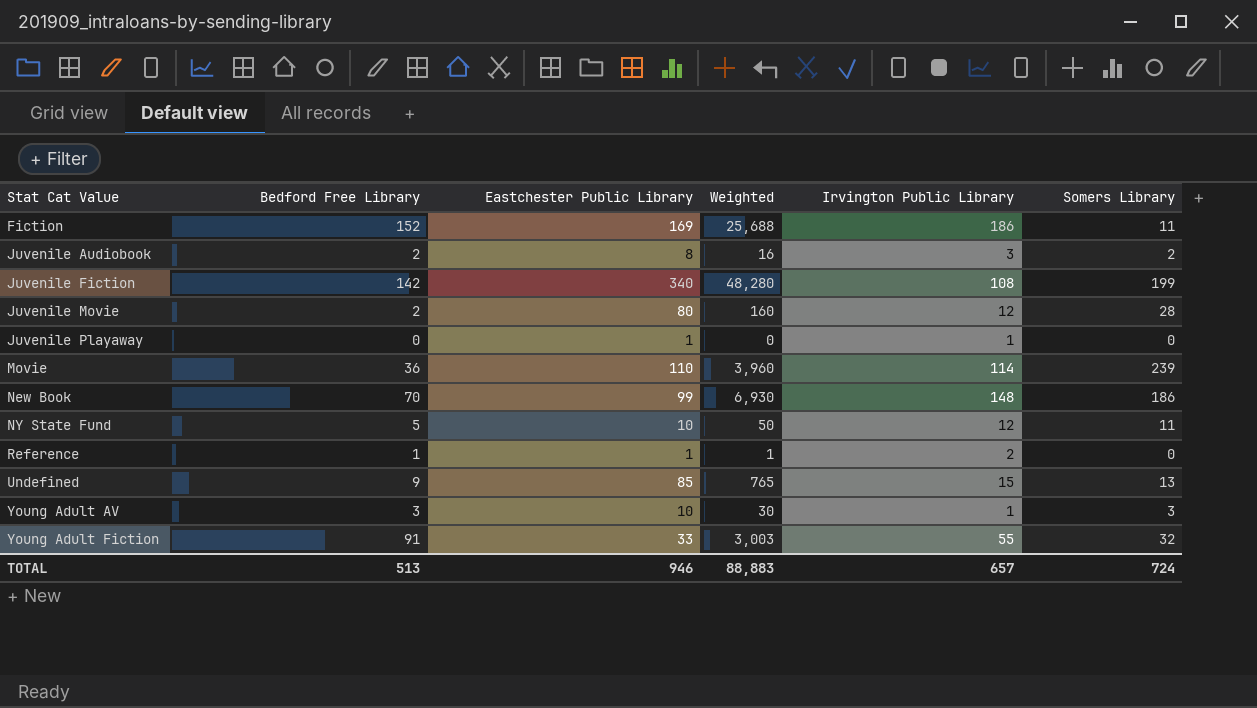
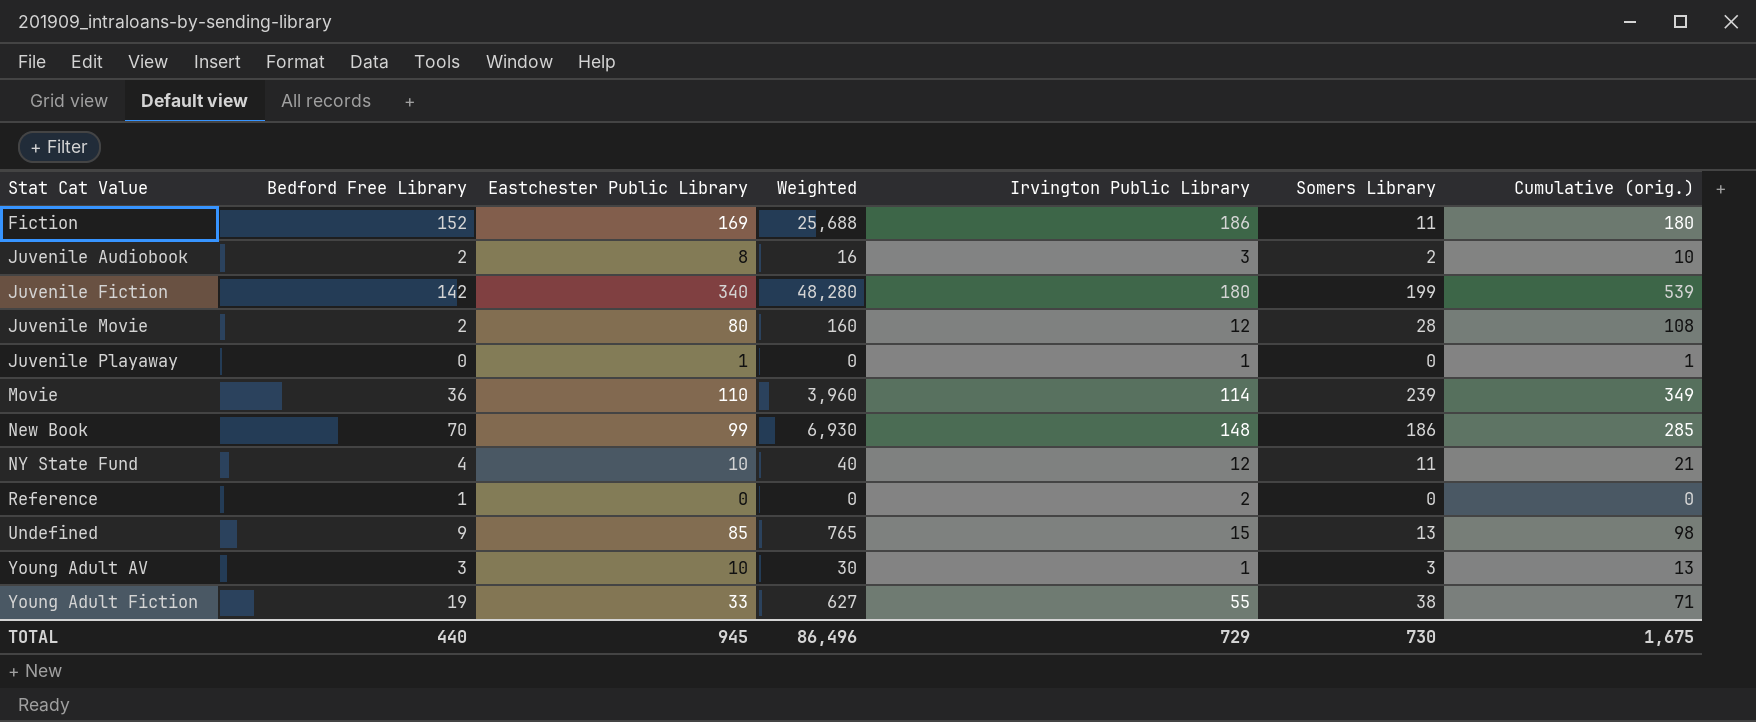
column Cumulative (orig.) | formula: none -> [Eastchester Public Library] + [Somers Library]
Juvenile Fiction | Irvington Public Library: 108 -> 180
NY State Fund | Bedford Free Library: 5 -> 4
NY State Fund | Weighted: 50 -> 40
Reference | Eastchester Public Library: 1 -> 0
Reference | Weighted: 1 -> 0
Young Adult Fiction | Bedford Free Library: 91 -> 19
Young Adult Fiction | Weighted: 3,003 -> 627
Young Adult Fiction | Somers Library: 32 -> 38
TOTAL | Bedford Free Library: 513 -> 440
TOTAL | Eastchester Public Library: 946 -> 945
TOTAL | Weighted: 88,883 -> 86,496
TOTAL | Irvington Public Library: 657 -> 729
TOTAL | Somers Library: 724 -> 730

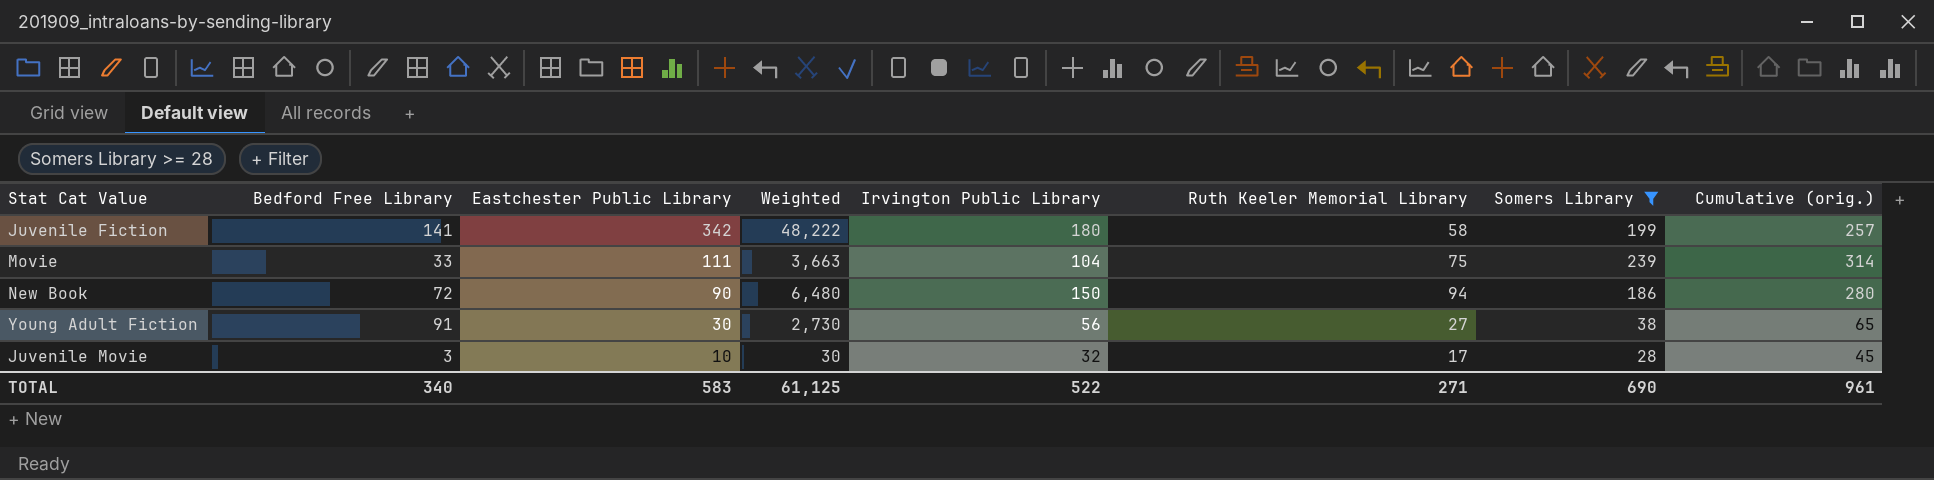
filter: none -> Somers Library >= 28
row order: Stat Cat Value ascending -> Eastchester Public Library descending
column Ruth Keeler Memorial Library | position: none -> 6
column Cumulative (orig.) | formula: [Eastchester Public Library] + [Somers Library] -> [Ruth Keeler Memorial Library] + [Somers Library]
Juvenile Fiction | Bedford Free Library: 142 -> 141
Juvenile Fiction | Eastchester Public Library: 340 -> 342
Juvenile Fiction | Weighted: 48,280 -> 48,222
Movie | Bedford Free Library: 36 -> 33
Movie | Eastchester Public Library: 110 -> 111
Movie | Weighted: 3,960 -> 3,663
Movie | Irvington Public Library: 114 -> 104
New Book | Bedford Free Library: 70 -> 72
New Book | Eastchester Public Library: 99 -> 90
New Book | Weighted: 6,930 -> 6,480
New Book | Irvington Public Library: 148 -> 150
Young Adult Fiction | Bedford Free Library: 19 -> 91
Young Adult Fiction | Eastchester Public Library: 33 -> 30
Young Adult Fiction | Weighted: 627 -> 2,730
Young Adult Fiction | Irvington Public Library: 55 -> 56
Juvenile Movie | Bedford Free Library: 2 -> 3
Juvenile Movie | Eastchester Public Library: 80 -> 10
Juvenile Movie | Weighted: 160 -> 30
Juvenile Movie | Irvington Public Library: 12 -> 32
TOTAL | Bedford Free Library: 440 -> 340
TOTAL | Eastchester Public Library: 945 -> 583
TOTAL | Weighted: 86,496 -> 61,125
TOTAL | Irvington Public Library: 729 -> 522
TOTAL | Somers Library: 730 -> 690
TOTAL | Cumulative (orig.): 1,675 -> 961

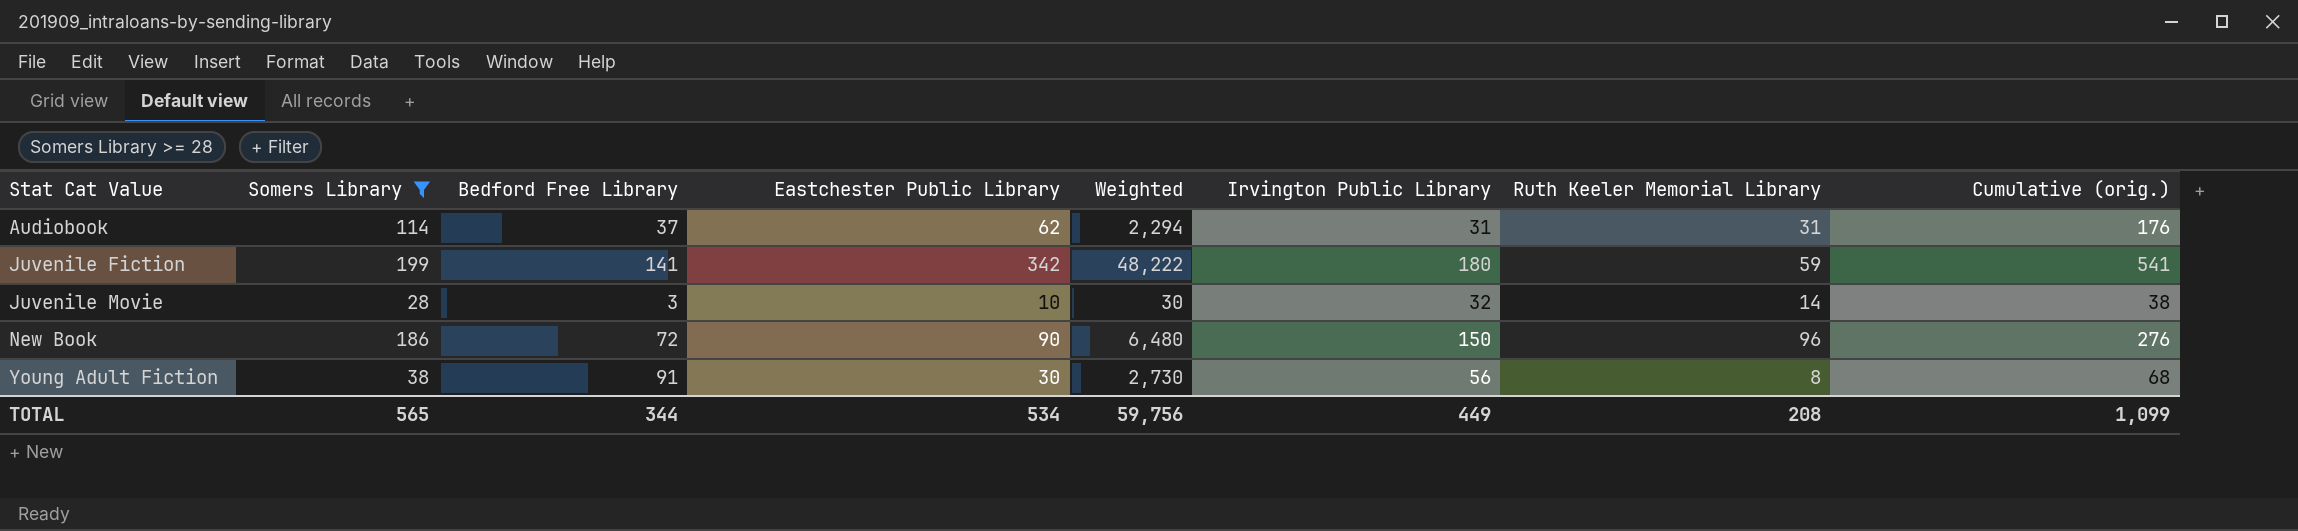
row order: Eastchester Public Library descending -> Stat Cat Value ascending
column Somers Library | position: 7 -> 2
column Cumulative (orig.) | formula: [Ruth Keeler Memorial Library] + [Somers Library] -> [Somers Library] + [Eastchester Public Library]
row Movie: 33 | 111 | 3,663 | 104 | 75 | 239 | 314 -> none
row Audiobook: none -> 114 | 37 | 62 | 2,294 | 31 | 31 | 176
Juvenile Fiction | Ruth Keeler Memorial Library: 58 -> 59
Juvenile Movie | Ruth Keeler Memorial Library: 17 -> 14
New Book | Ruth Keeler Memorial Library: 94 -> 96
Young Adult Fiction | Ruth Keeler Memorial Library: 27 -> 8
TOTAL | Somers Library: 690 -> 565
TOTAL | Bedford Free Library: 340 -> 344
TOTAL | Eastchester Public Library: 583 -> 534
TOTAL | Weighted: 61,125 -> 59,756
TOTAL | Irvington Public Library: 522 -> 449
TOTAL | Ruth Keeler Memorial Library: 271 -> 208
TOTAL | Cumulative (orig.): 961 -> 1,099

